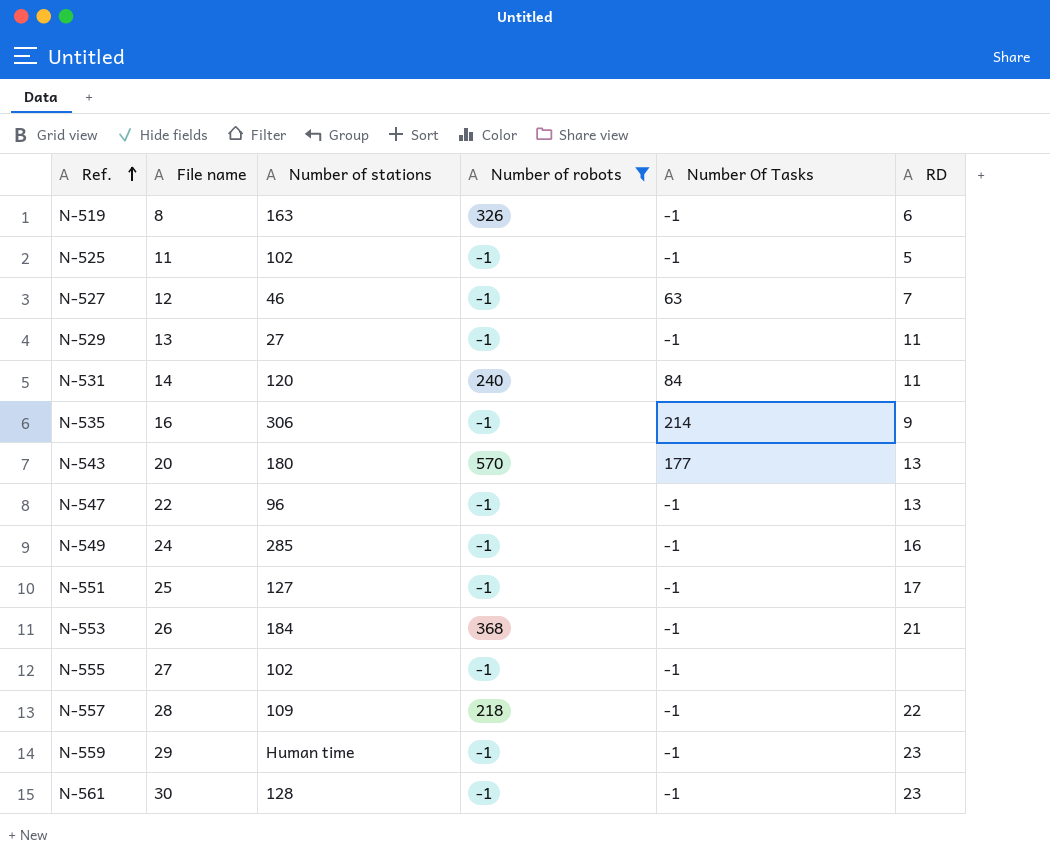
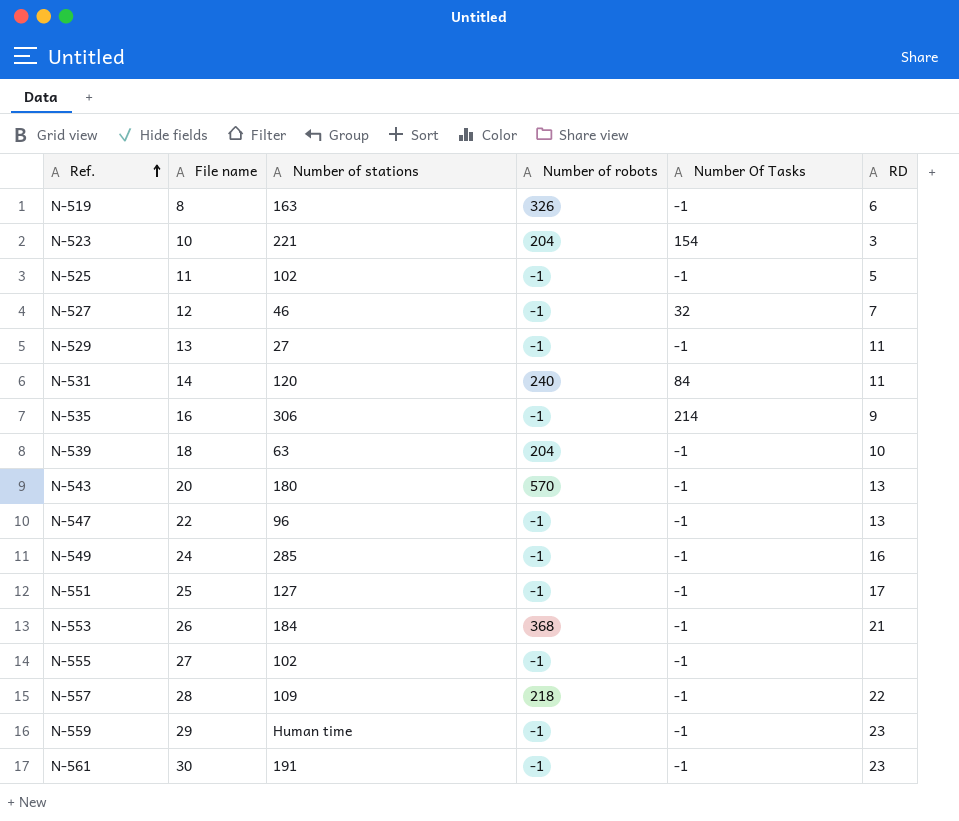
filter: Number of robots != 204 -> none
N-527 | Number Of Tasks: 63 -> 32
N-543 | Number Of Tasks: 177 -> -1
N-561 | Number of stations: 128 -> 191

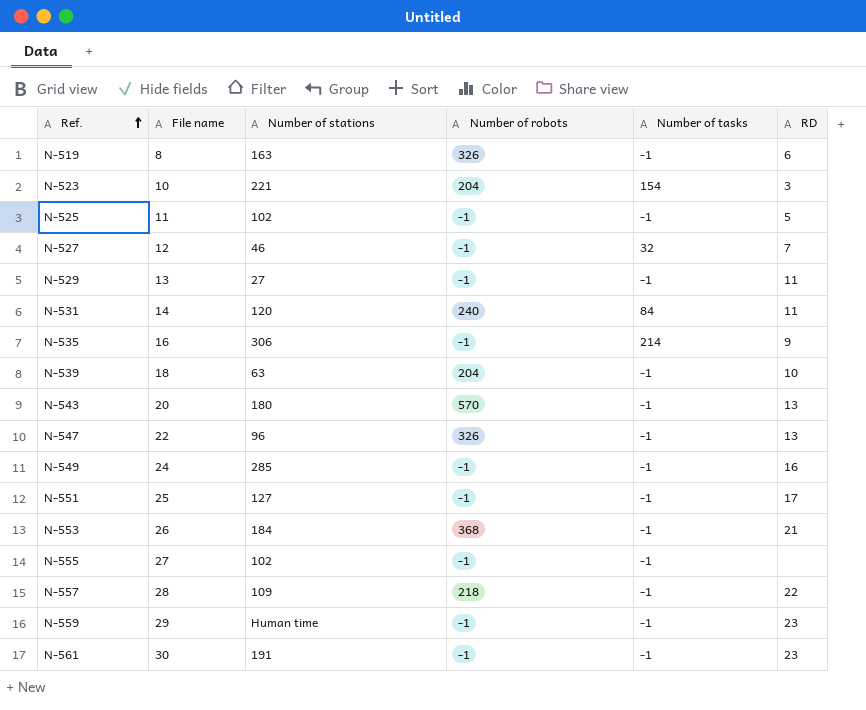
column name: Number Of Tasks -> Number of tasks
N-547 | Number of robots: -1 -> 326

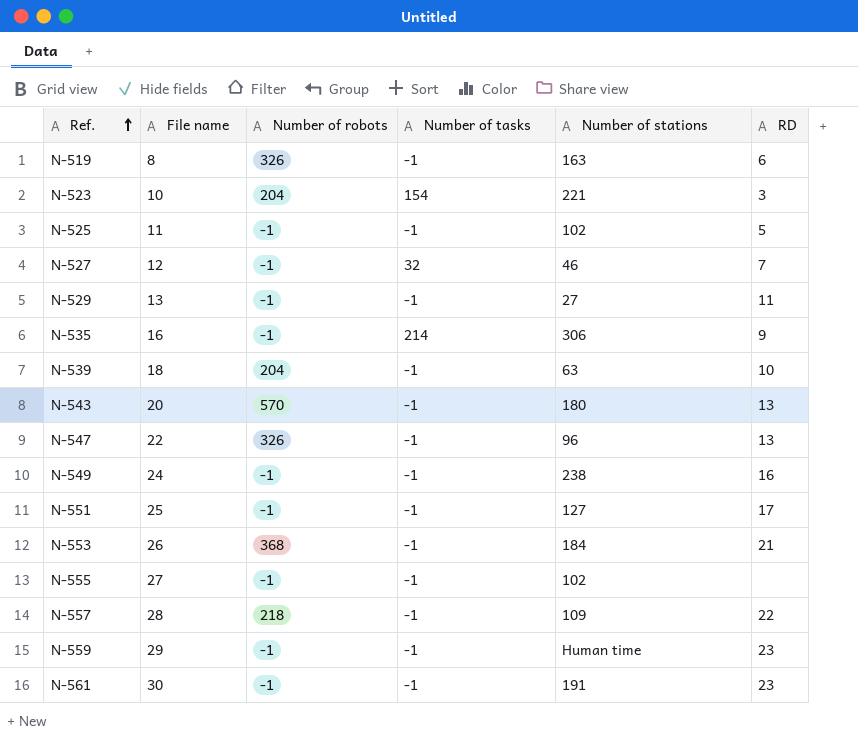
column Number of stations | position: 3 -> 5
row N-531: 14 | 120 | 240 | 84 | 11 -> none
N-549 | Number of stations: 285 -> 238

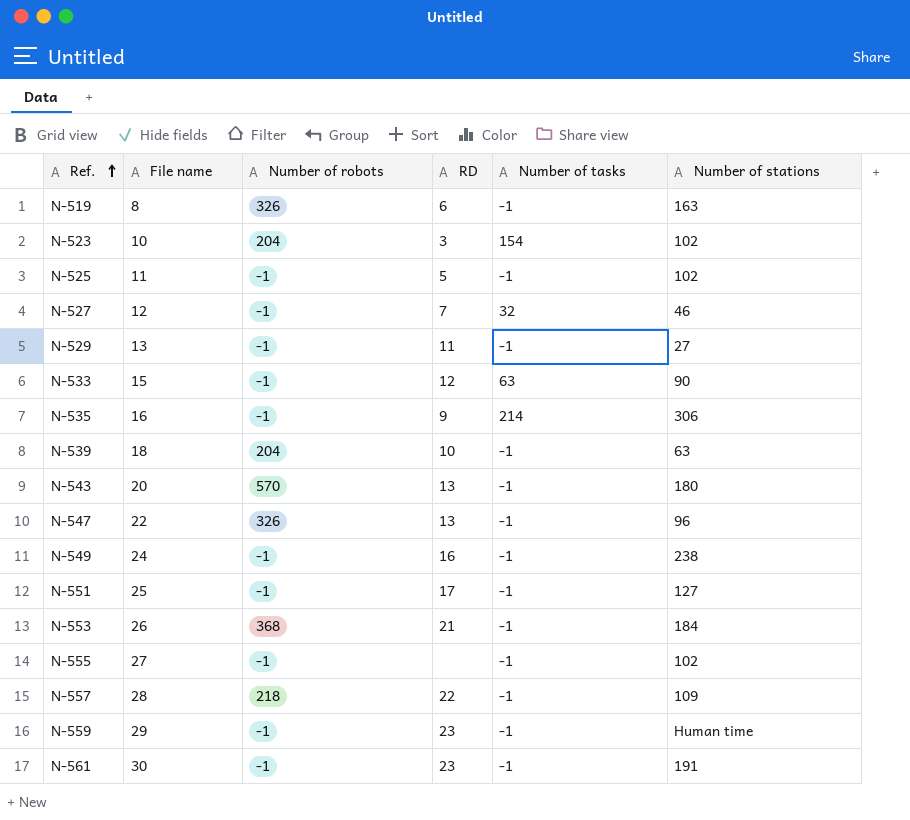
column RD | position: 6 -> 4
N-523 | Number of stations: 221 -> 102
row N-533: none -> 15 | -1 | 12 | 63 | 90

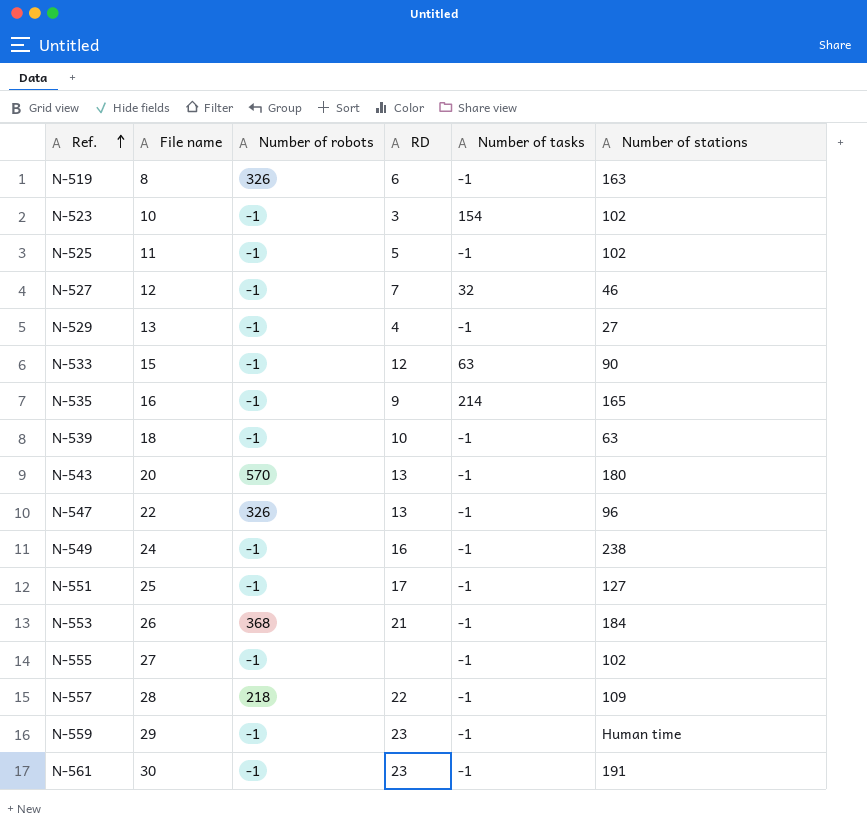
N-523 | Number of robots: 204 -> -1
N-529 | RD: 11 -> 4
N-535 | Number of stations: 306 -> 165
N-539 | Number of robots: 204 -> -1

